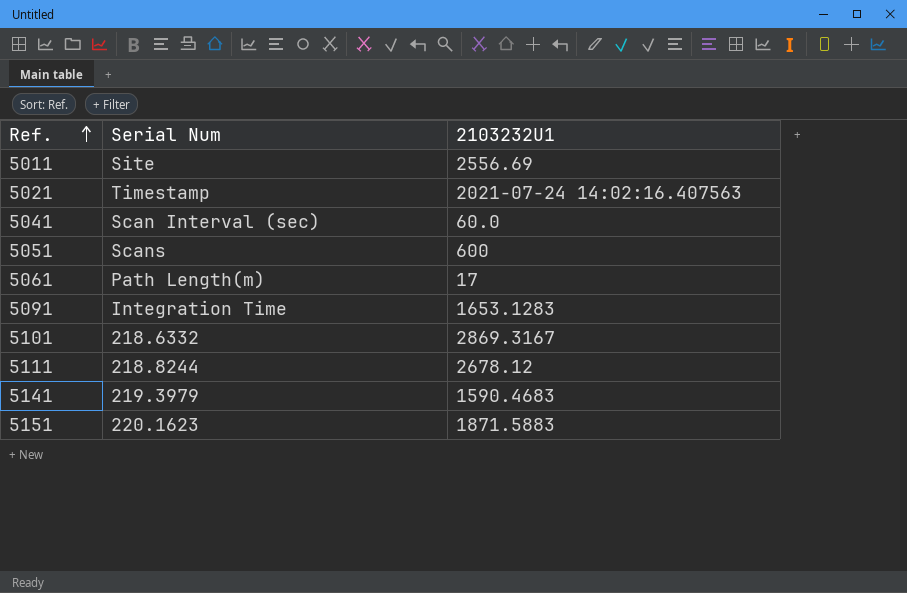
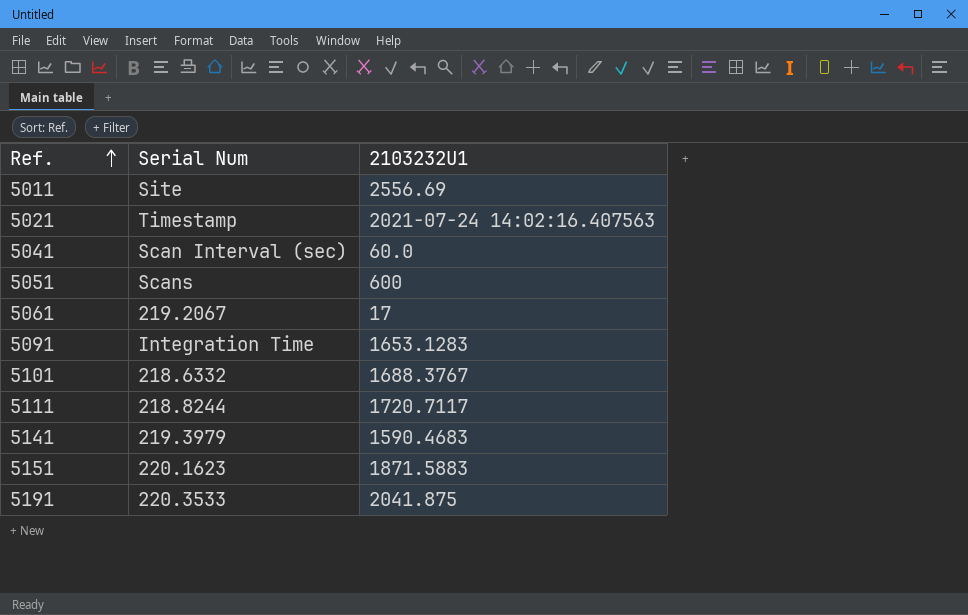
5061 | Serial Num: Path Length(m) -> 219.2067
5101 | 2103232U1: 2869.3167 -> 1688.3767
5111 | 2103232U1: 2678.12 -> 1720.7117
row 5191: none -> 220.3533 | 2041.875

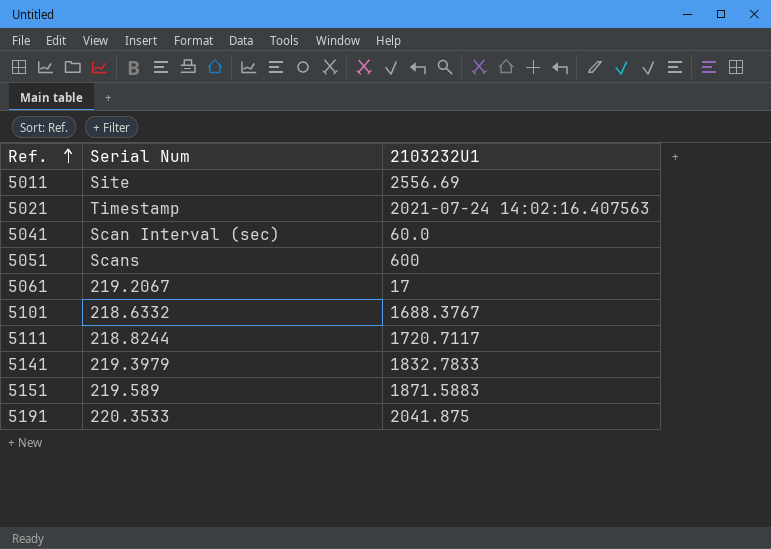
row 5091: Integration Time | 1653.1283 -> none
5141 | 2103232U1: 1590.4683 -> 1832.7833
5151 | Serial Num: 220.1623 -> 219.589

